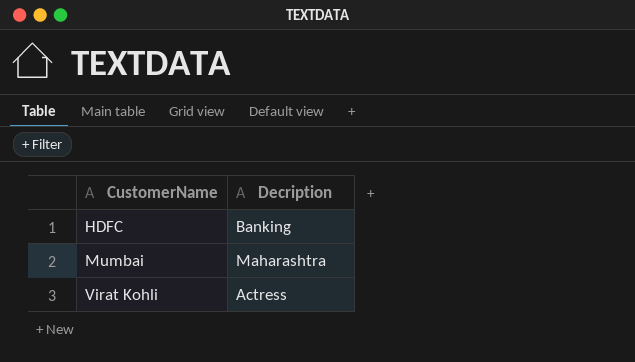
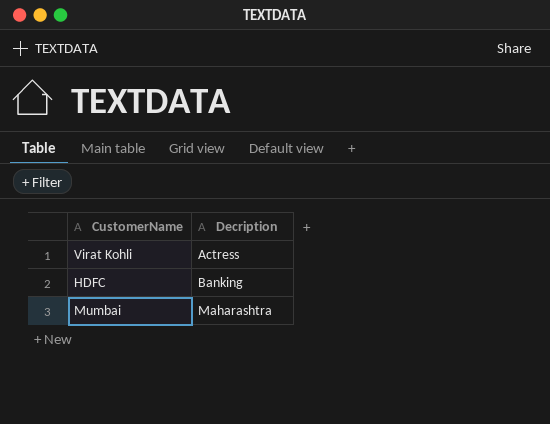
row order: CustomerName ascending -> Decription ascending

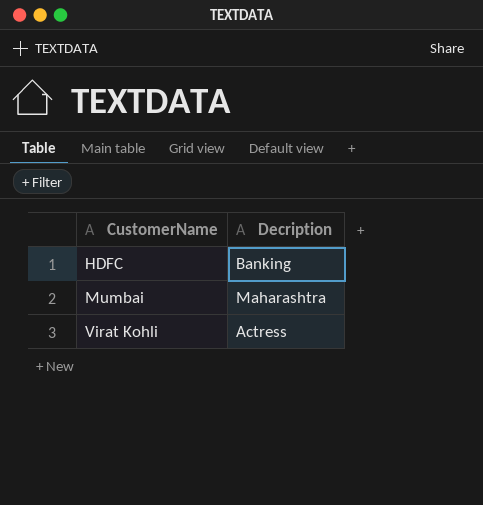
row order: Decription ascending -> CustomerName ascending

